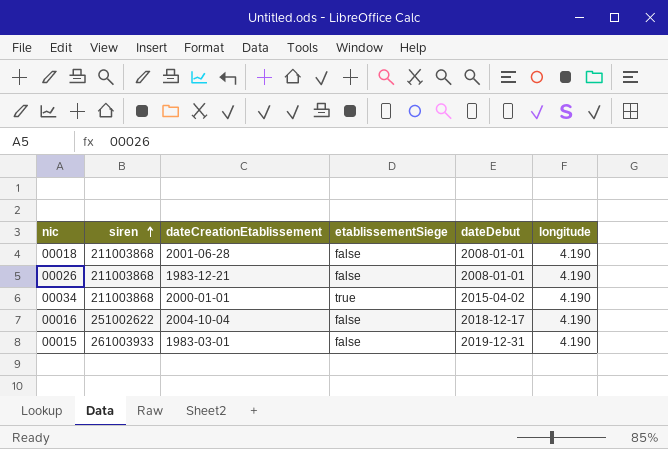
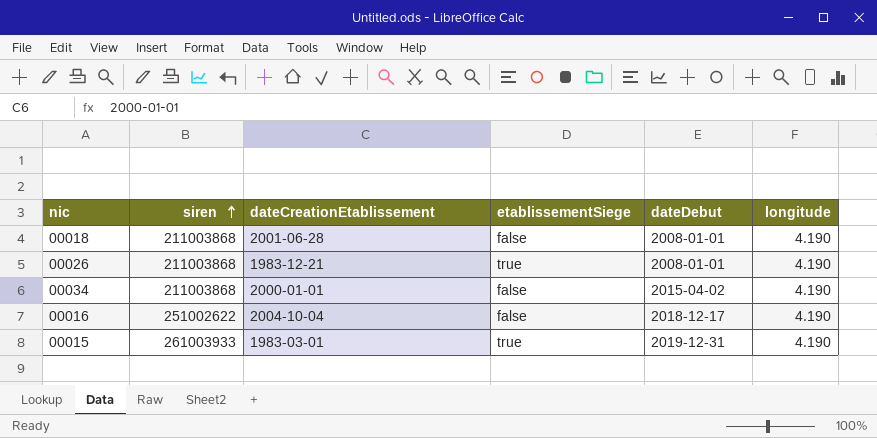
00026 | etablissementSiege: false -> true
00034 | etablissementSiege: true -> false
00015 | etablissementSiege: false -> true

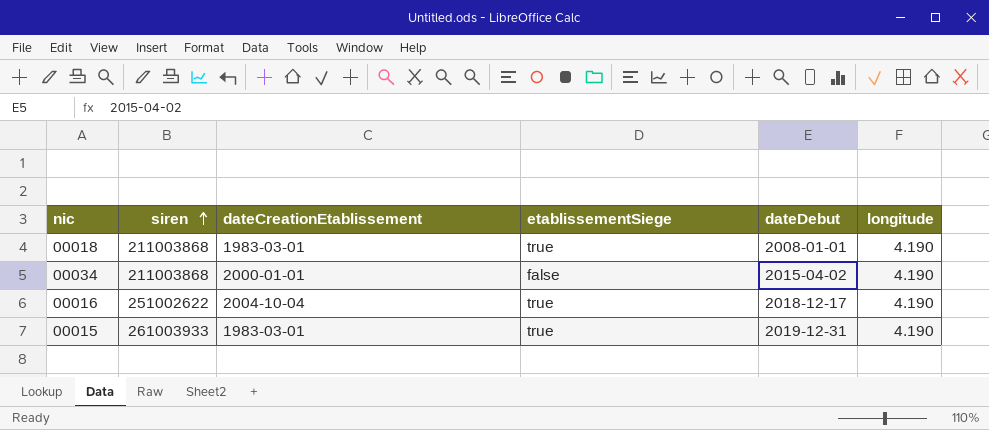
row 00026: 211003868 | 1983-12-21 | true | 2008-01-01 | 4.190 -> none
00018 | dateCreationEtablissement: 2001-06-28 -> 1983-03-01
00018 | etablissementSiege: false -> true
00016 | etablissementSiege: false -> true

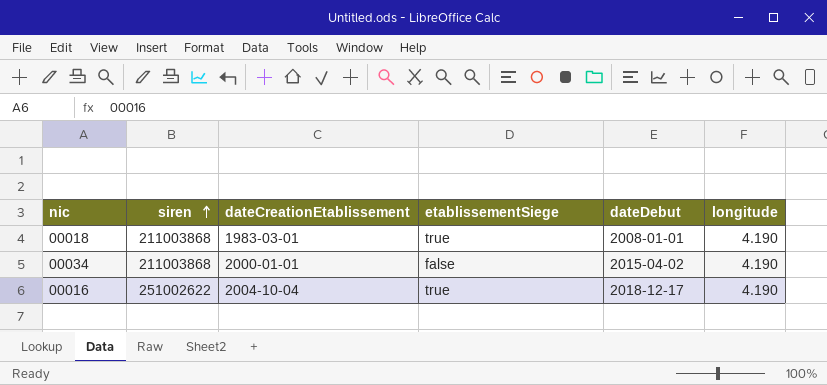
row 00015: 261003933 | 1983-03-01 | true | 2019-12-31 | 4.190 -> none

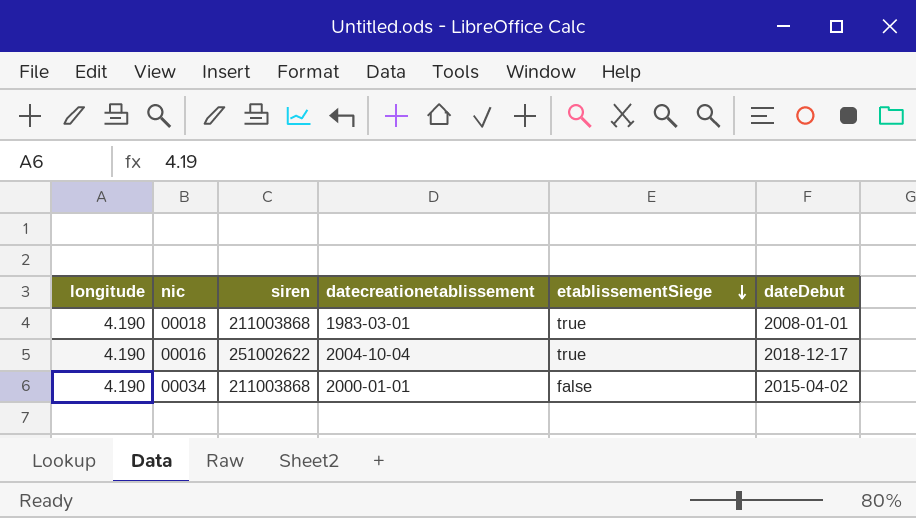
row order: siren ascending -> etablissementSiege descending
column longitude | position: 6 -> 1
column name: dateCreationEtablissement -> datecreationetablissement

